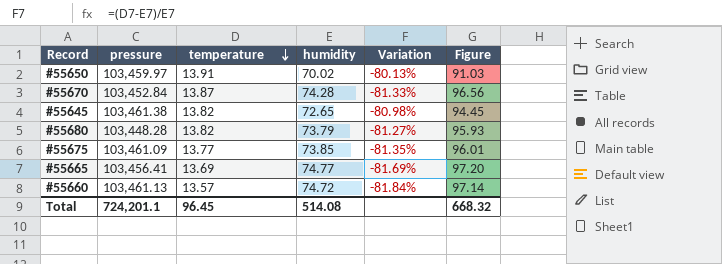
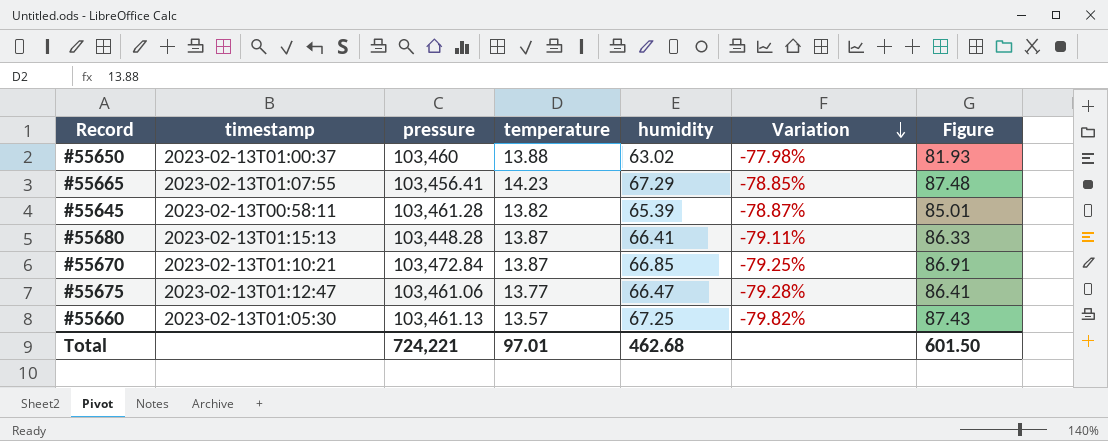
row order: temperature descending -> Variation descending
column timestamp | position: none -> 2
#55650 | pressure: 103,459.97 -> 103,460
#55650 | temperature: 13.91 -> 13.88
#55650 | humidity: 70.02 -> 63.02
#55650 | Variation: -80.13% -> -77.98%
#55650 | Figure: 91.03 -> 81.93
#55665 | temperature: 13.69 -> 14.23
#55665 | humidity: 74.77 -> 67.29
#55665 | Variation: -81.69% -> -78.85%
#55665 | Figure: 97.20 -> 87.48
#55645 | pressure: 103,461.38 -> 103,461.28
#55645 | humidity: 72.65 -> 65.39
#55645 | Variation: -80.98% -> -78.87%
#55645 | Figure: 94.45 -> 85.01
#55680 | temperature: 13.82 -> 13.87
#55680 | humidity: 73.79 -> 66.41
#55680 | Variation: -81.27% -> -79.11%
#55680 | Figure: 95.93 -> 86.33
#55670 | pressure: 103,452.84 -> 103,472.84
#55670 | humidity: 74.28 -> 66.85
#55670 | Variation: -81.33% -> -79.25%
#55670 | Figure: 96.56 -> 86.91
#55675 | pressure: 103,461.09 -> 103,461.06
#55675 | humidity: 73.85 -> 66.47
#55675 | Variation: -81.35% -> -79.28%
#55675 | Figure: 96.01 -> 86.41
#55660 | humidity: 74.72 -> 67.25
#55660 | Variation: -81.84% -> -79.82%
#55660 | Figure: 97.14 -> 87.43
Total | pressure: 724,201.1 -> 724,221
Total | temperature: 96.45 -> 97.01
Total | humidity: 514.08 -> 462.68
Total | Figure: 668.32 -> 601.50

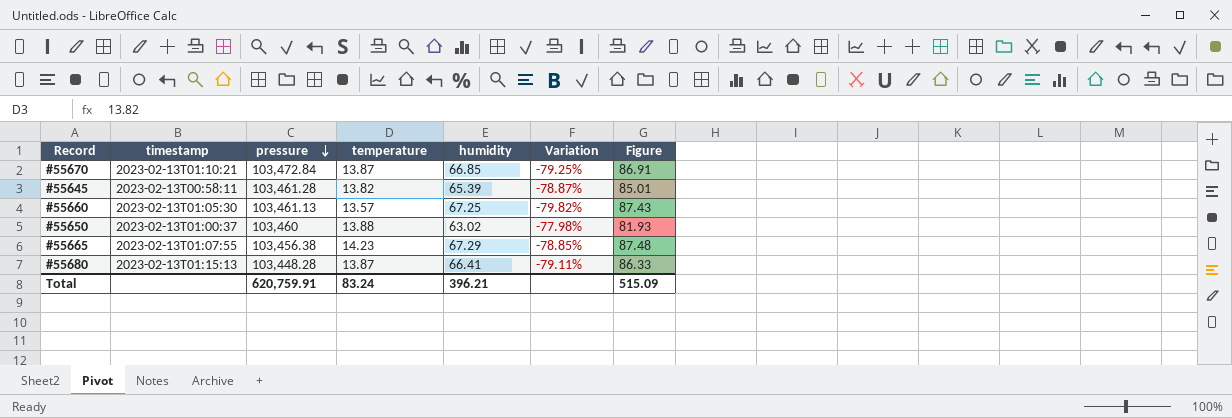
row order: Variation descending -> pressure descending
row #55675: 2023-02-13T01:12:47 | 103,461.06 | 13.77 | 66.47 | -79.28% | 86.41 -> none
#55665 | pressure: 103,456.41 -> 103,456.38
Total | pressure: 724,221 -> 620,759.91
Total | temperature: 97.01 -> 83.24
Total | humidity: 462.68 -> 396.21
Total | Figure: 601.50 -> 515.09

